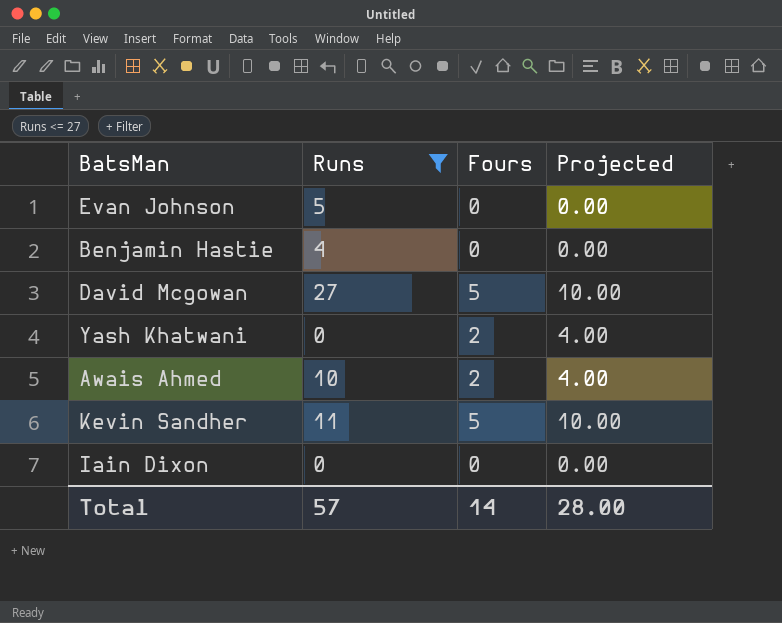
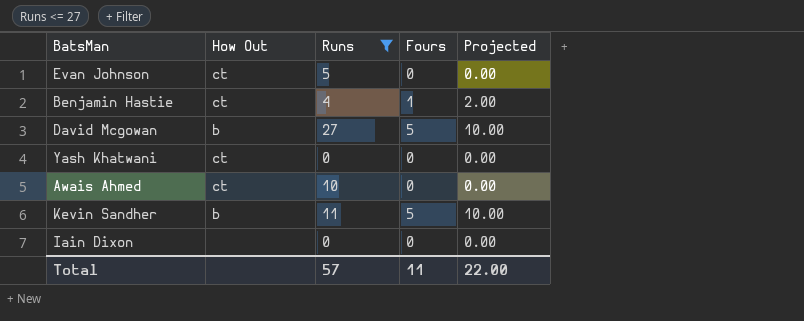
column How Out | position: none -> 2
Benjamin Hastie | Fours: 0 -> 1
Benjamin Hastie | Projected: 0.00 -> 2.00
Yash Khatwani | Fours: 2 -> 0
Yash Khatwani | Projected: 4.00 -> 0.00
Awais Ahmed | Fours: 2 -> 0
Awais Ahmed | Projected: 4.00 -> 0.00
Total | Fours: 14 -> 11
Total | Projected: 28.00 -> 22.00

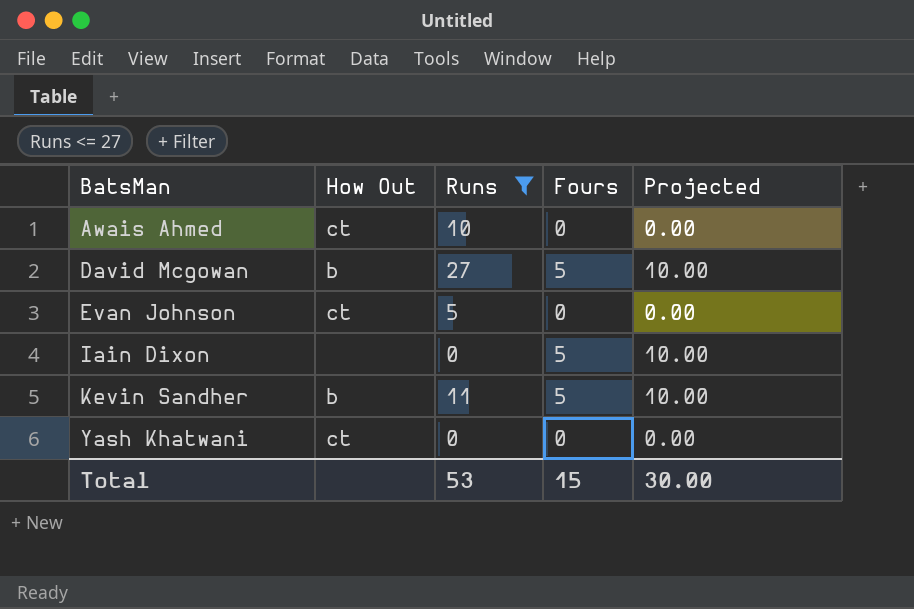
row order: none -> BatsMan ascending
row Benjamin Hastie: ct | 4 | 1 | 2.00 -> none
Iain Dixon | Fours: 0 -> 5
Iain Dixon | Projected: 0.00 -> 10.00
Total | Runs: 57 -> 53
Total | Fours: 11 -> 15
Total | Projected: 22.00 -> 30.00

